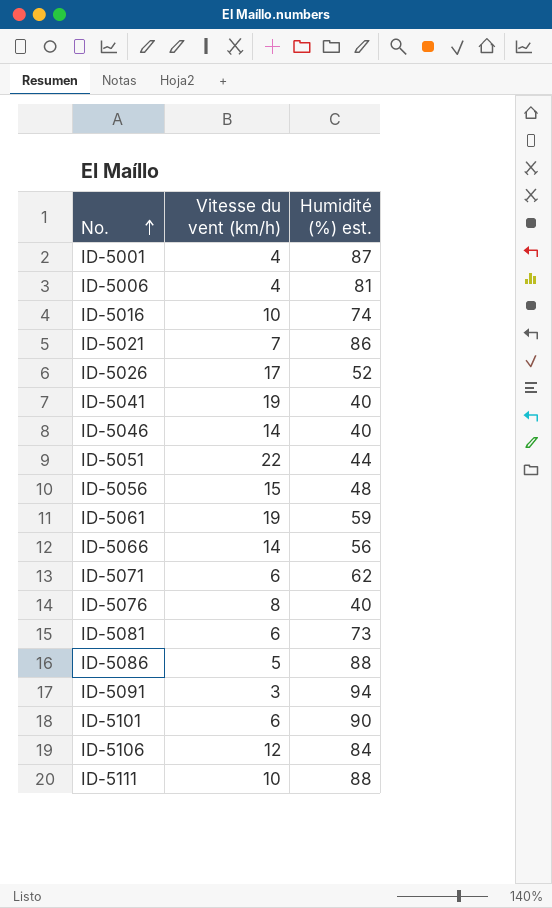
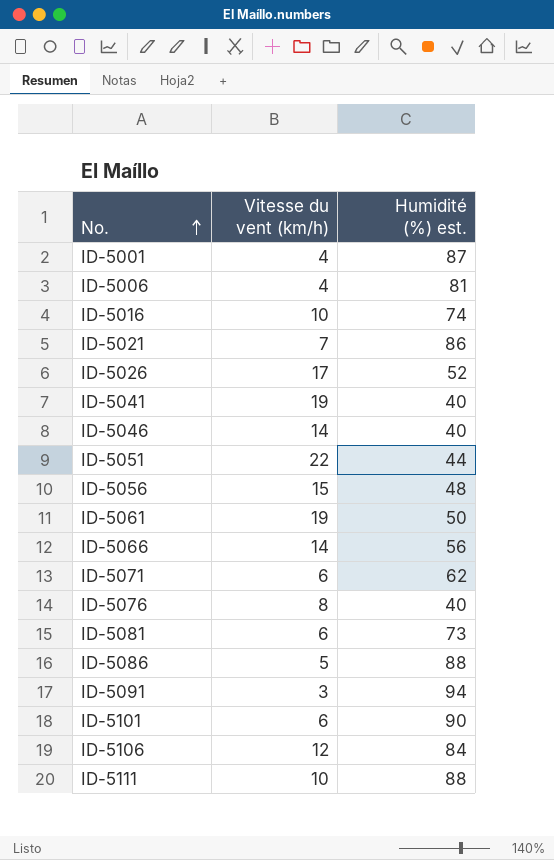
ID-5061 | Humidité (%) est.: 59 -> 50

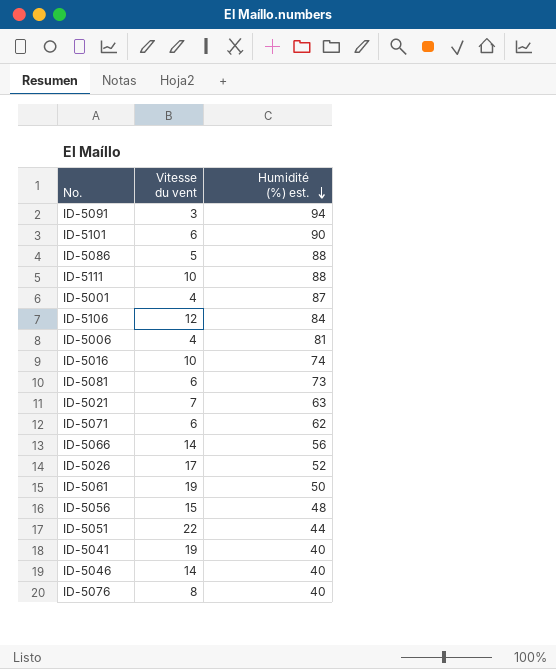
row order: No. ascending -> Humidité (%) est. descending
column name: Vitesse du vent (km/h) -> Vitesse du vent
ID-5021 | Humidité (%) est.: 86 -> 63

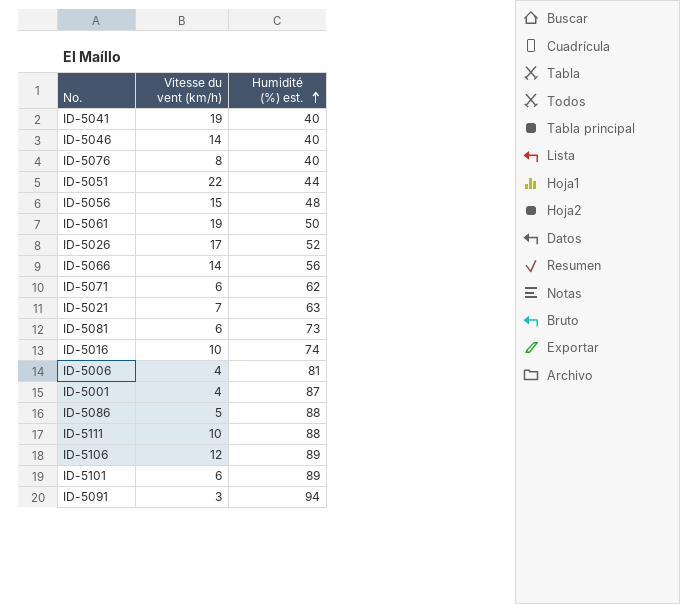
row order: Humidité (%) est. descending -> Humidité (%) est. ascending
column name: Vitesse du vent -> Vitesse du vent (km/h)
ID-5106 | Humidité (%) est.: 84 -> 89
ID-5101 | Humidité (%) est.: 90 -> 89

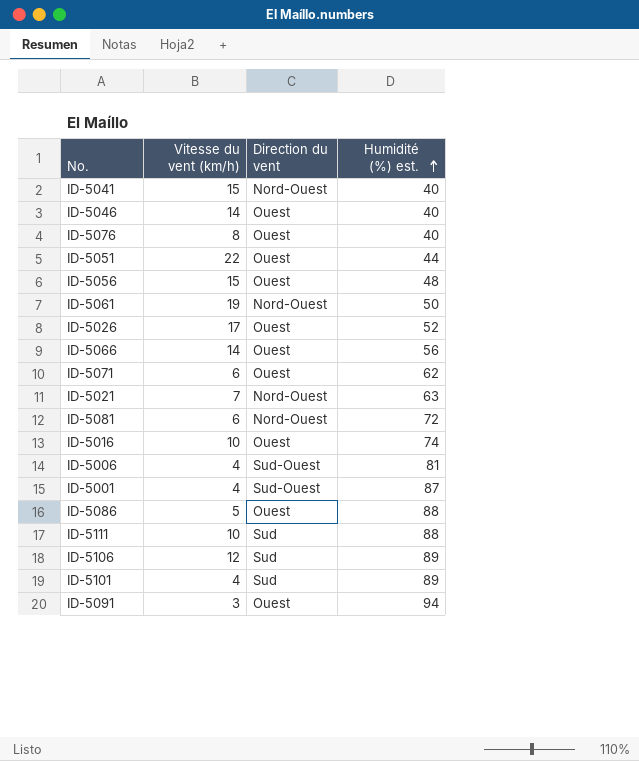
column Direction du vent | position: none -> 3
ID-5041 | Vitesse du vent (km/h): 19 -> 15
ID-5081 | Humidité (%) est.: 73 -> 72
ID-5101 | Vitesse du vent (km/h): 6 -> 4

